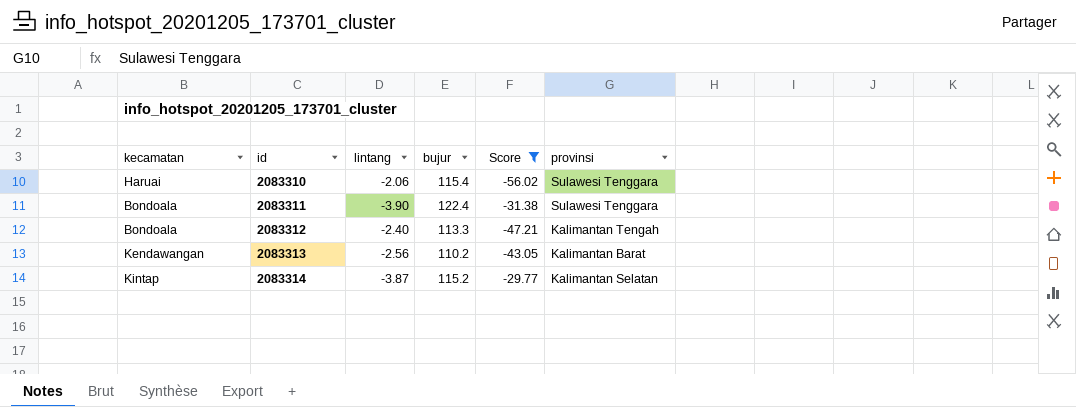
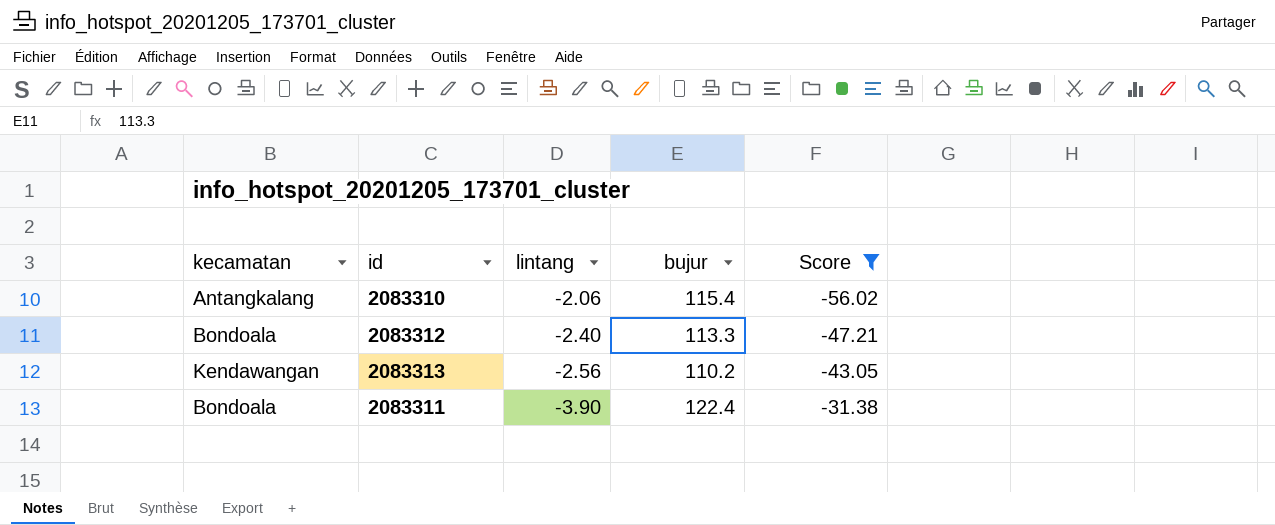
row order: id ascending -> lintang descending
column provinsi | position: 6 -> none
row 2083314: Kintap | -3.87 | 115.2 | -29.77 | Kalimantan Selatan -> none
2083310 | kecamatan: Haruai -> Antangkalang

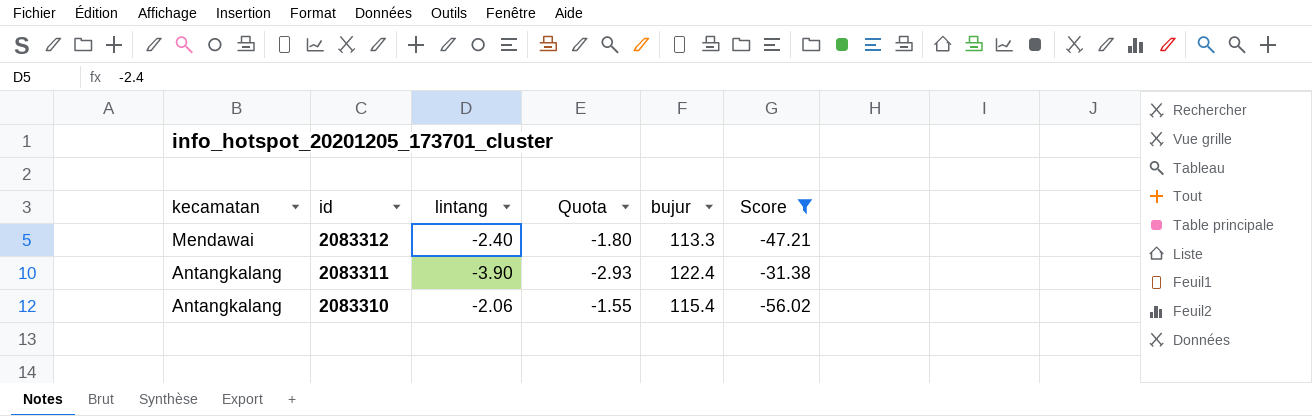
row order: lintang descending -> kecamatan descending
column Quota | formula: none -> [lintang] * 0.75
row 2083313: Kendawangan | -2.56 | 110.2 | -43.05 -> none
2083312 | kecamatan: Bondoala -> Mendawai
2083311 | kecamatan: Bondoala -> Antangkalang

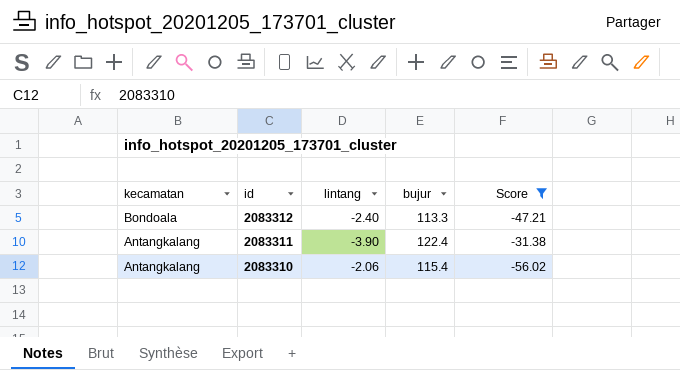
column Quota | formula: [lintang] * 0.75 -> none
2083312 | kecamatan: Mendawai -> Bondoala

